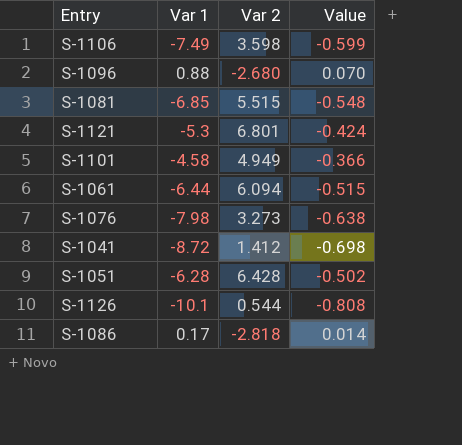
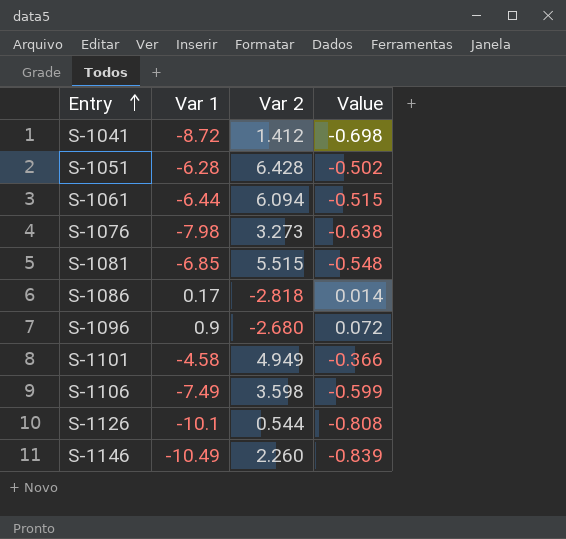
row order: none -> Entry ascending
row S-1121: -5.3 | 6.801 | -0.424 -> none
S-1096 | Var 1: 0.88 -> 0.9
S-1096 | Value: 0.070 -> 0.072
row S-1146: none -> -10.49 | 2.260 | -0.839

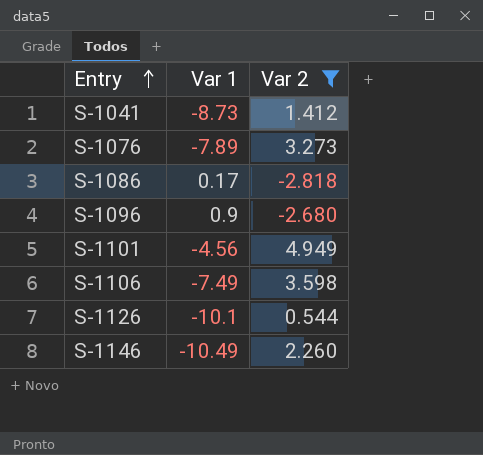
filter: none -> Var 2 <= 4.949
column Value | formula: [Var 1] * 0.08 -> none
S-1041 | Var 1: -8.72 -> -8.73
S-1076 | Var 1: -7.98 -> -7.89
S-1101 | Var 1: -4.58 -> -4.56

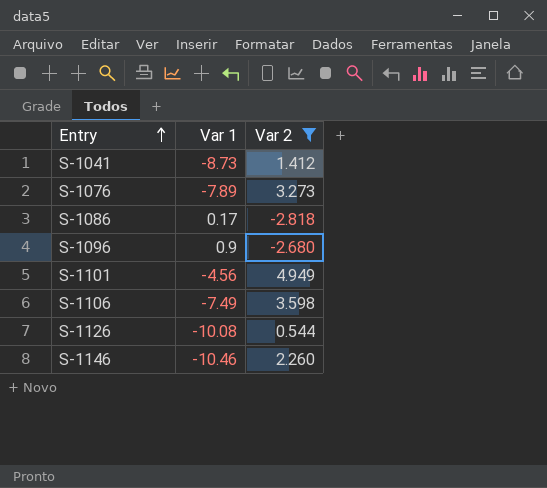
S-1126 | Var 1: -10.1 -> -10.08
S-1146 | Var 1: -10.49 -> -10.46

